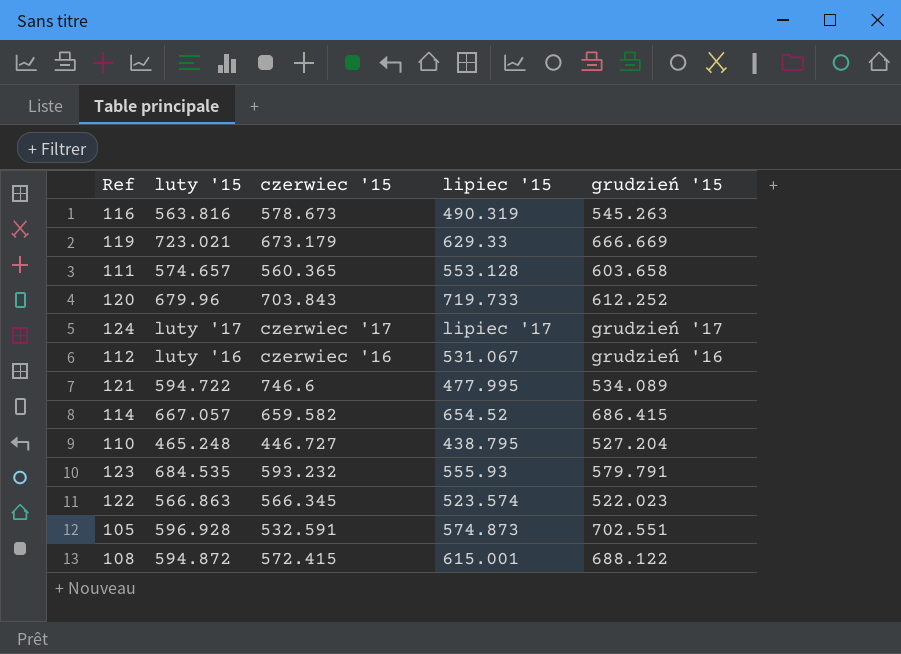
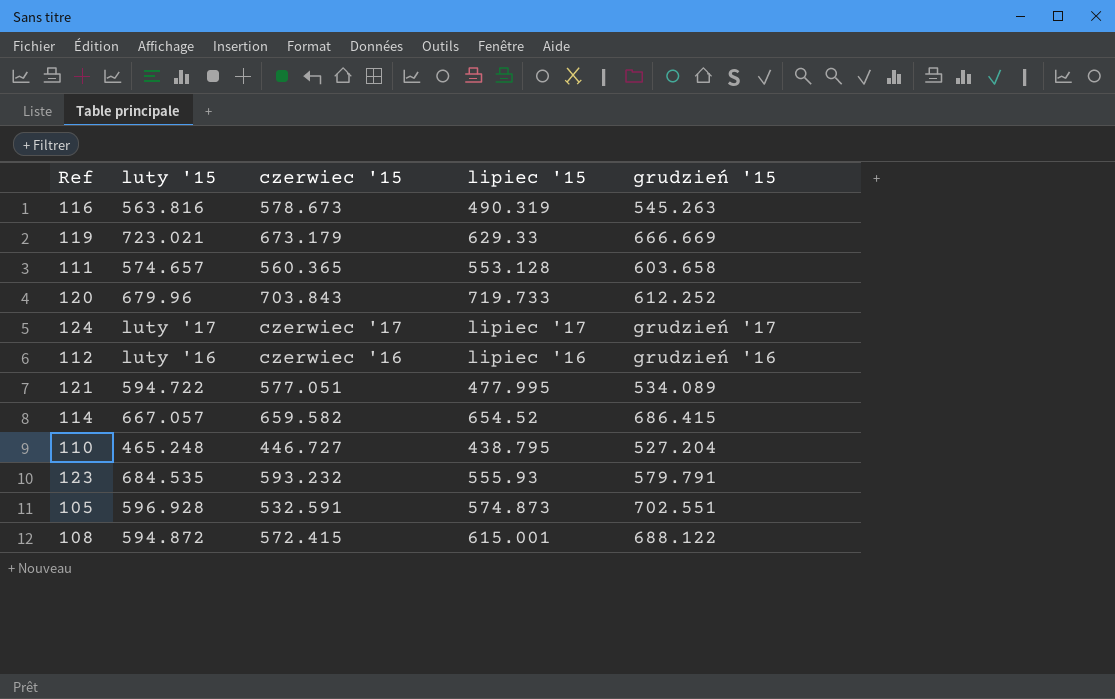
row 122: 566.863 | 566.345 | 523.574 | 522.023 -> none
112 | lipiec '15: 531.067 -> lipiec '16
121 | czerwiec '15: 746.6 -> 577.051

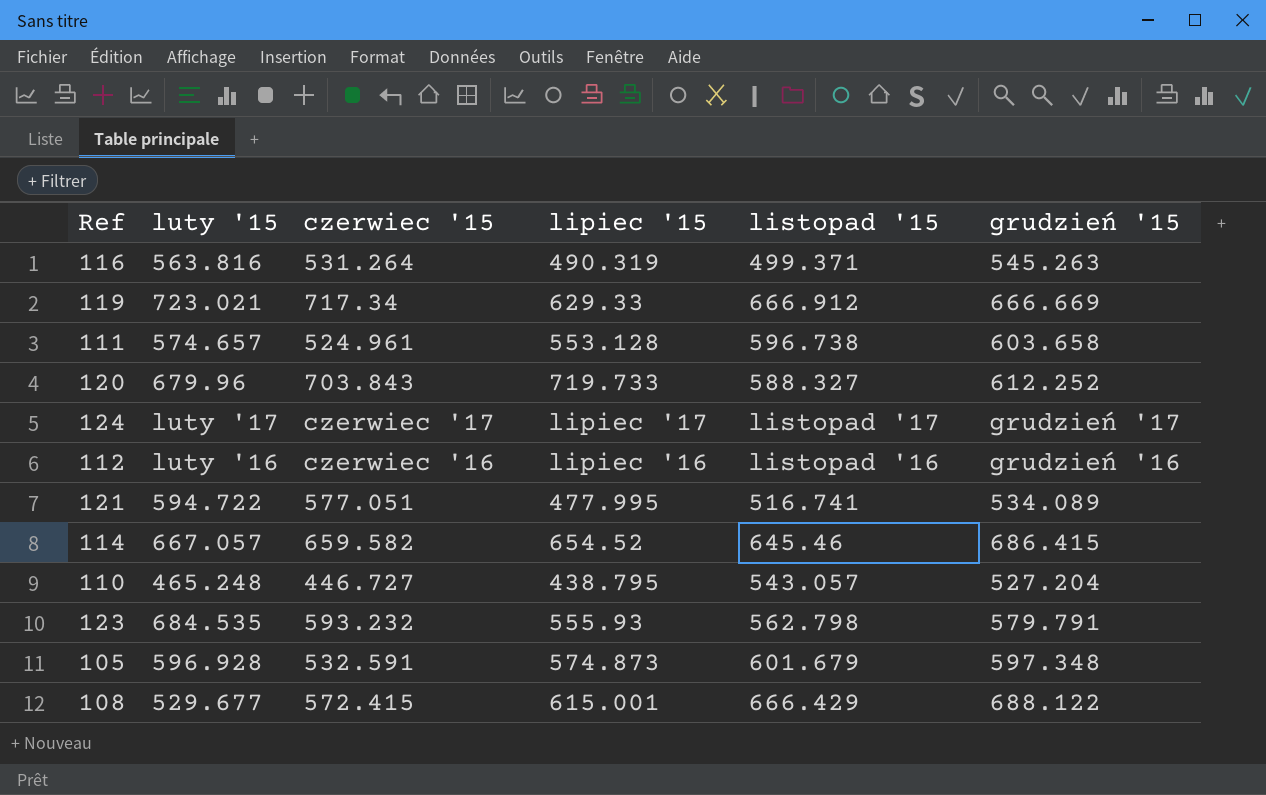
column listopad '15 | position: none -> 5
116 | czerwiec '15: 578.673 -> 531.264
119 | czerwiec '15: 673.179 -> 717.34
111 | czerwiec '15: 560.365 -> 524.961
105 | grudzień '15: 702.551 -> 597.348
108 | luty '15: 594.872 -> 529.677

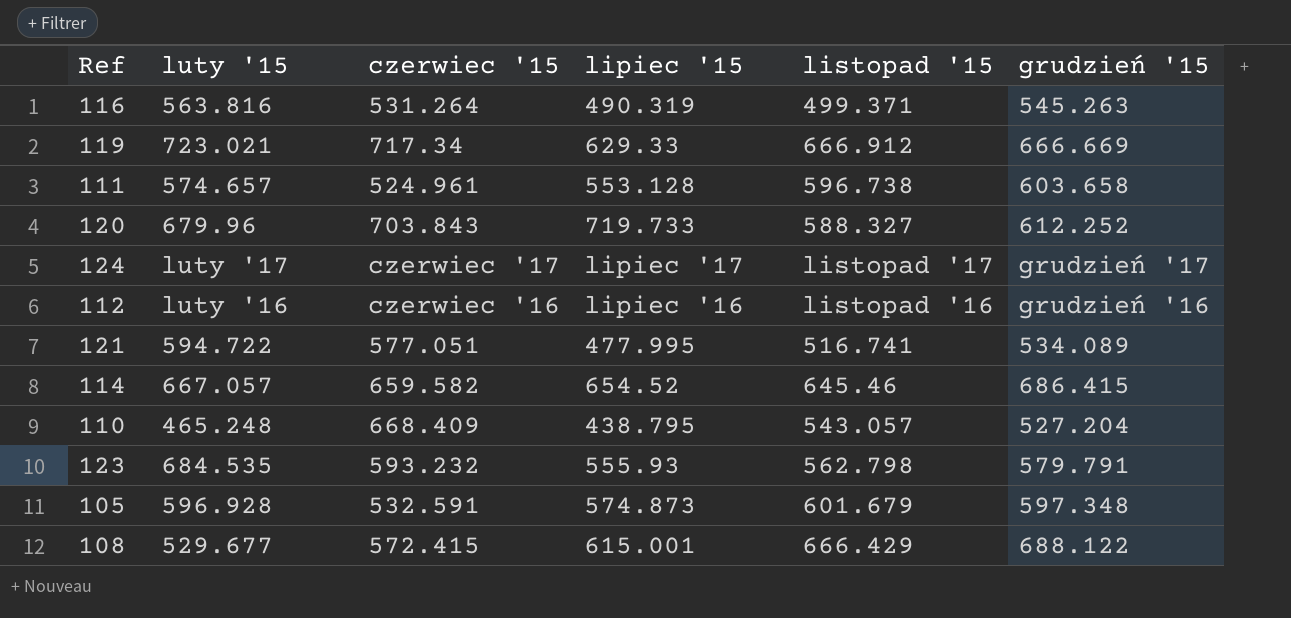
110 | czerwiec '15: 446.727 -> 668.409

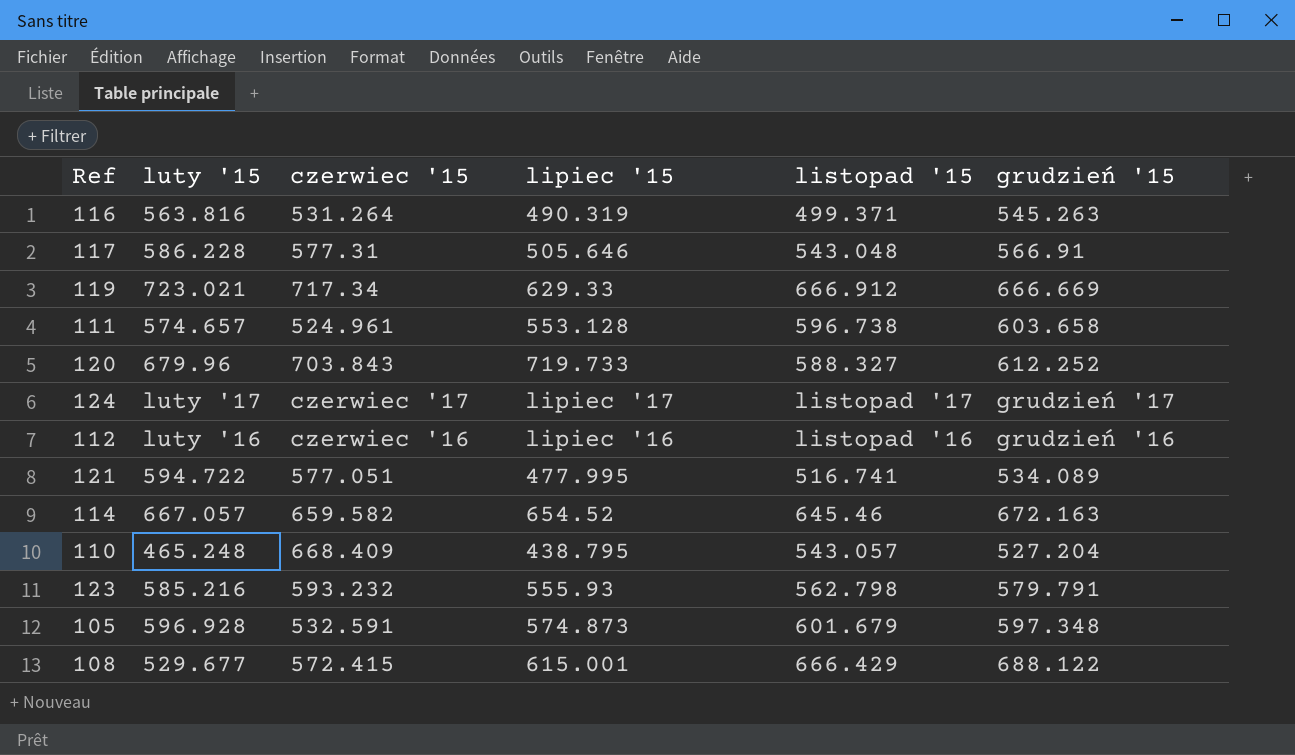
row 117: none -> 586.228 | 577.31 | 505.646 | 543.048 | 566.91
114 | grudzień '15: 686.415 -> 672.163
123 | luty '15: 684.535 -> 585.216

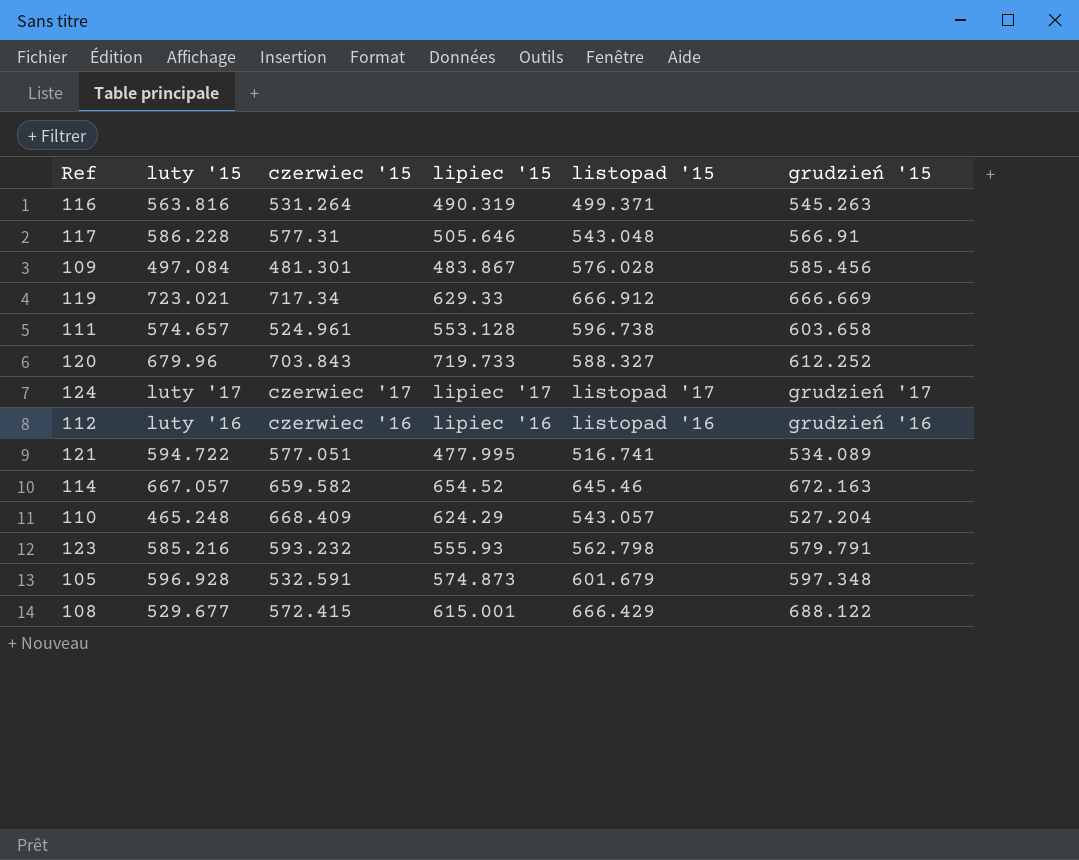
row 109: none -> 497.084 | 481.301 | 483.867 | 576.028 | 585.456
110 | lipiec '15: 438.795 -> 624.29

